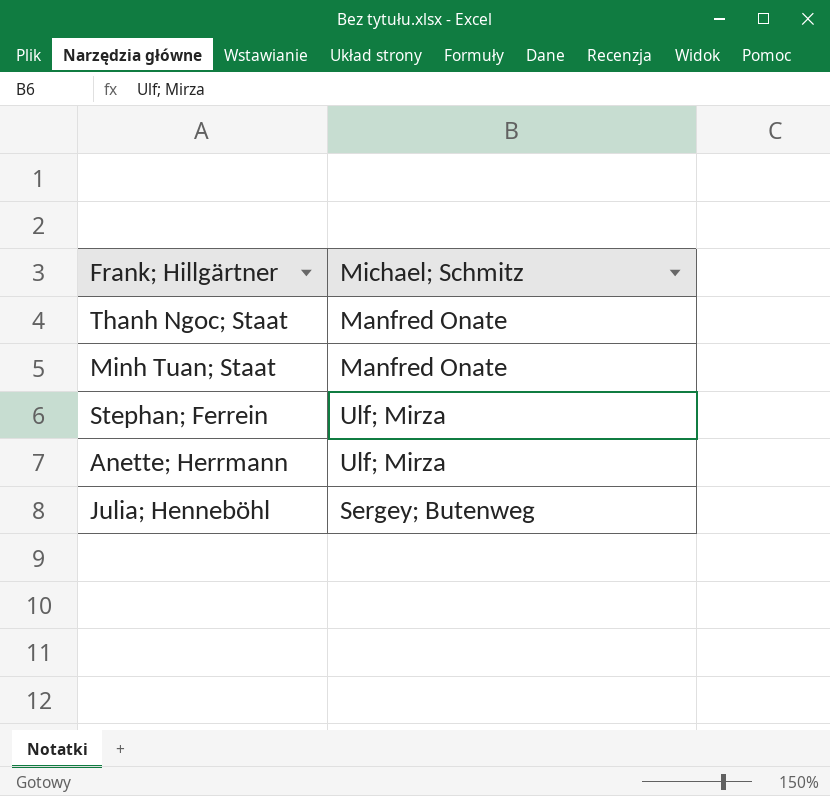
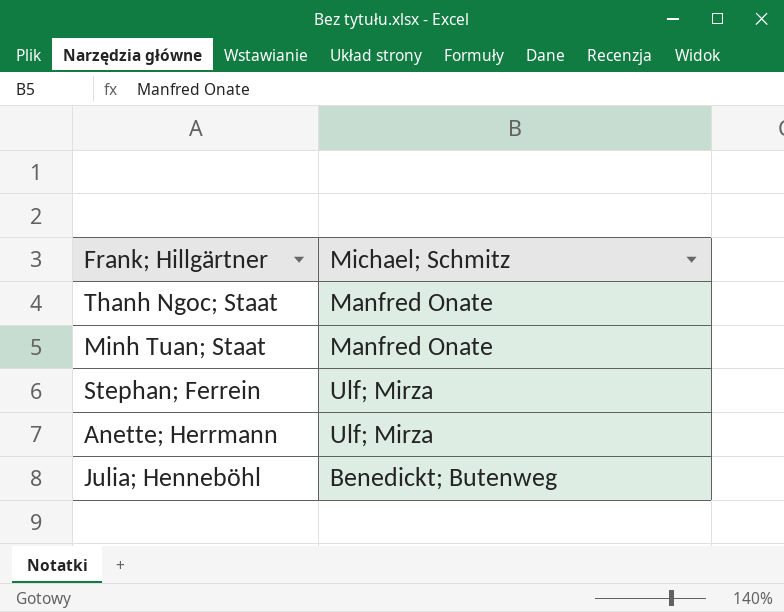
Julia; Henneböhl | Michael; Schmitz: Sergey; Butenweg -> Benedickt; Butenweg

